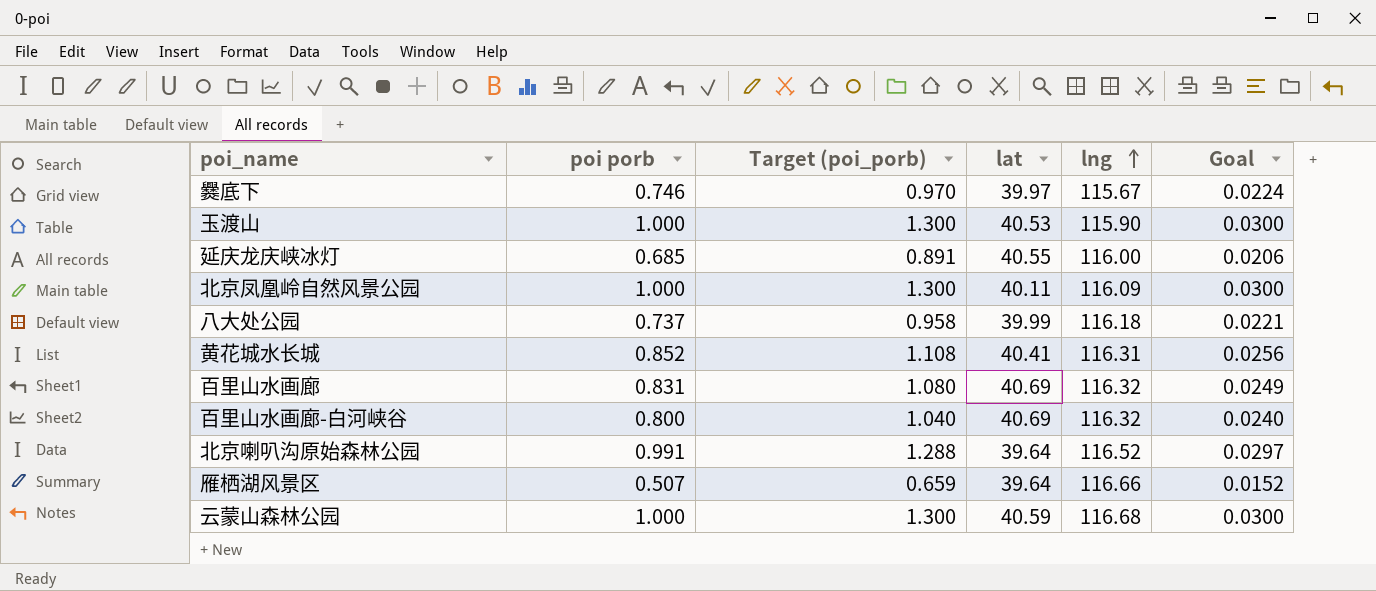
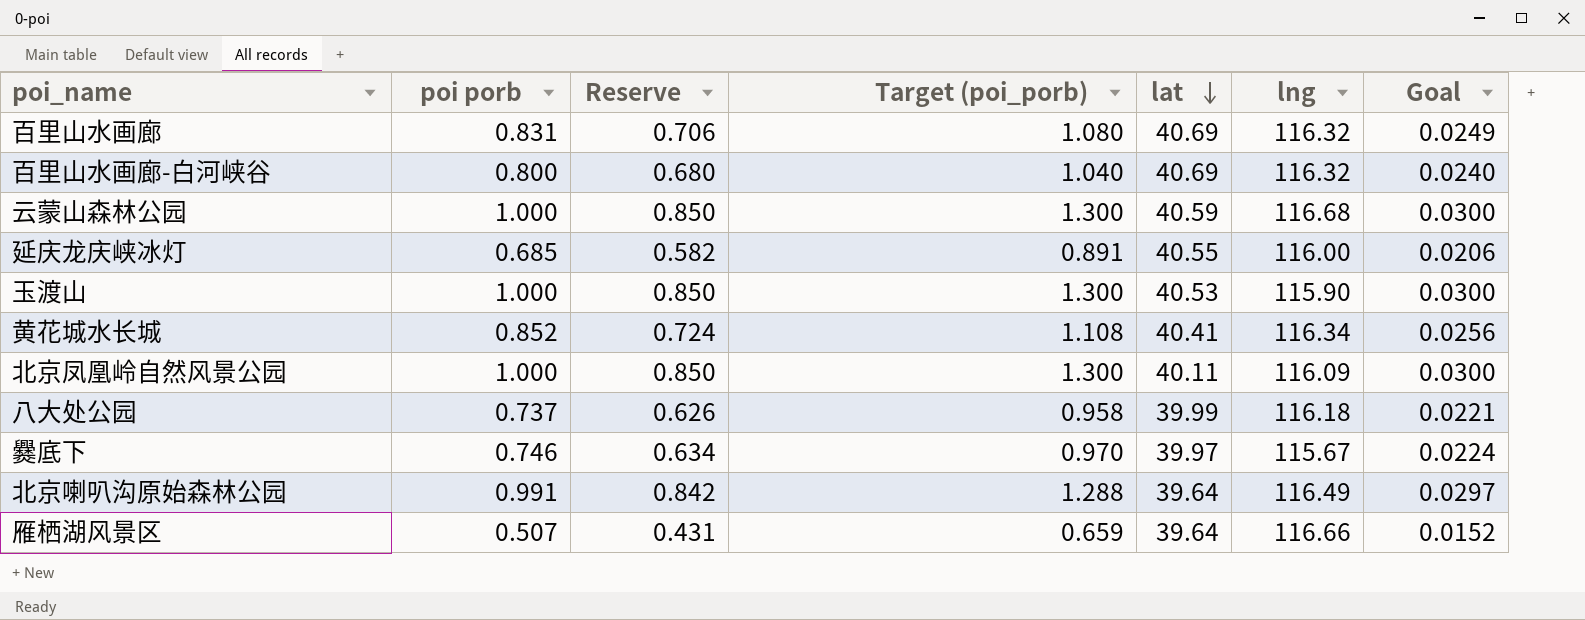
row order: lng ascending -> lat descending
column Reserve | formula: none -> [poi porb] * 0.85
黄花城水长城 | lng: 116.31 -> 116.34
北京喇叭沟原始森林公园 | lng: 116.52 -> 116.49

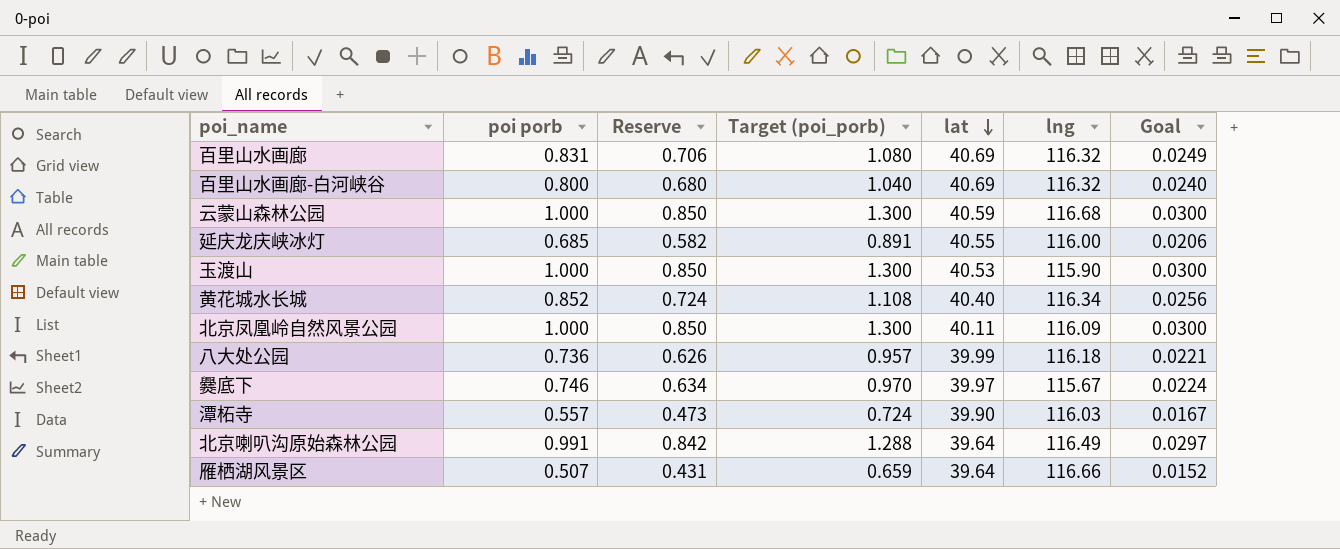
黄花城水长城 | lat: 40.41 -> 40.40
八大处公园 | poi porb: 0.737 -> 0.736
八大处公园 | Target (poi_porb): 0.958 -> 0.957
row 潭柘寺: none -> 0.557 | 0.473 | 0.724 | 39.90 | 116.03 | 0.0167

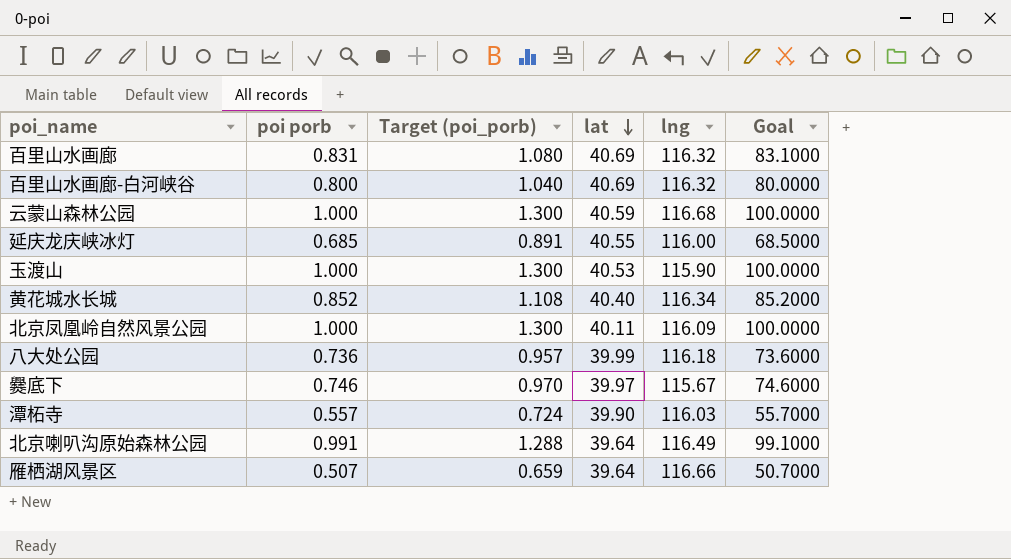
column Reserve | formula: [poi porb] * 0.85 -> none
column Goal | formula: [poi porb] * 0.03 -> [poi porb] * 100

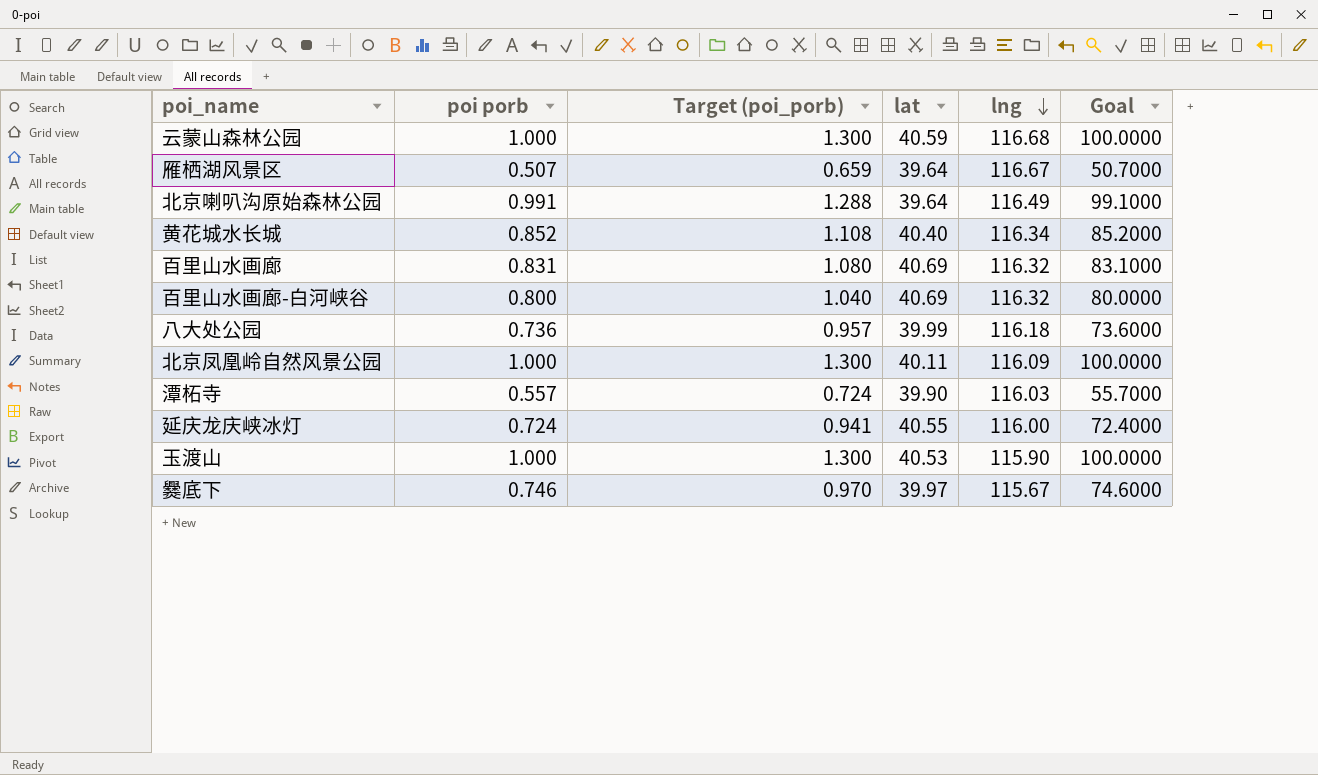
row order: lat descending -> lng descending
雁栖湖风景区 | lng: 116.66 -> 116.67
延庆龙庆峡冰灯 | poi porb: 0.685 -> 0.724
延庆龙庆峡冰灯 | Target (poi_porb): 0.891 -> 0.941
延庆龙庆峡冰灯 | Goal: 68.5000 -> 72.4000

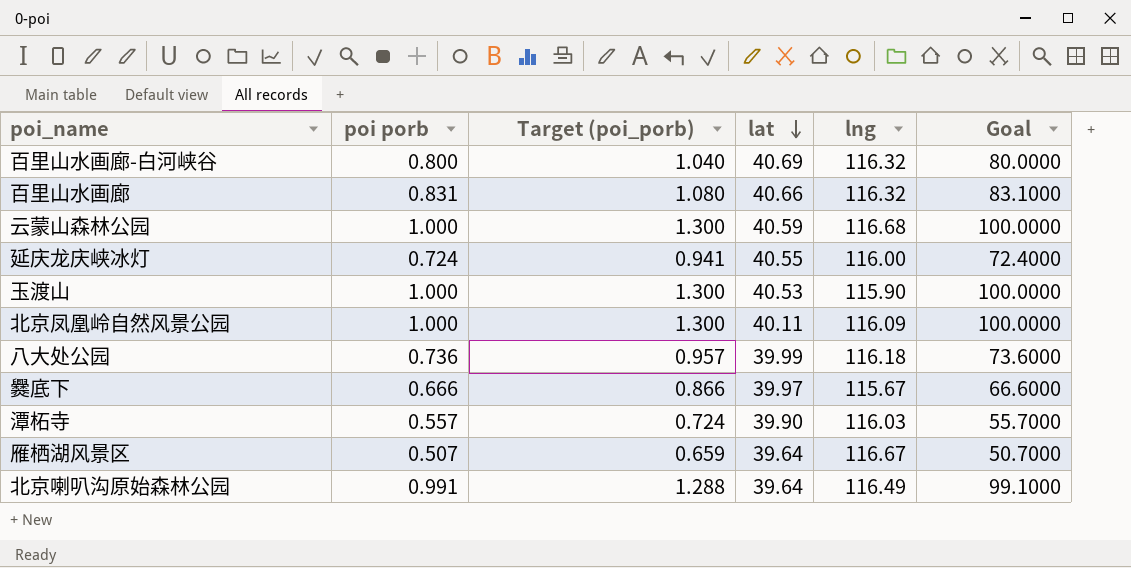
row order: lng descending -> lat descending
row 黄花城水长城: 0.852 | 1.108 | 40.40 | 116.34 | 85.2000 -> none
百里山水画廊 | lat: 40.69 -> 40.66
爨底下 | poi porb: 0.746 -> 0.666
爨底下 | Target (poi_porb): 0.970 -> 0.866
爨底下 | Goal: 74.6000 -> 66.6000

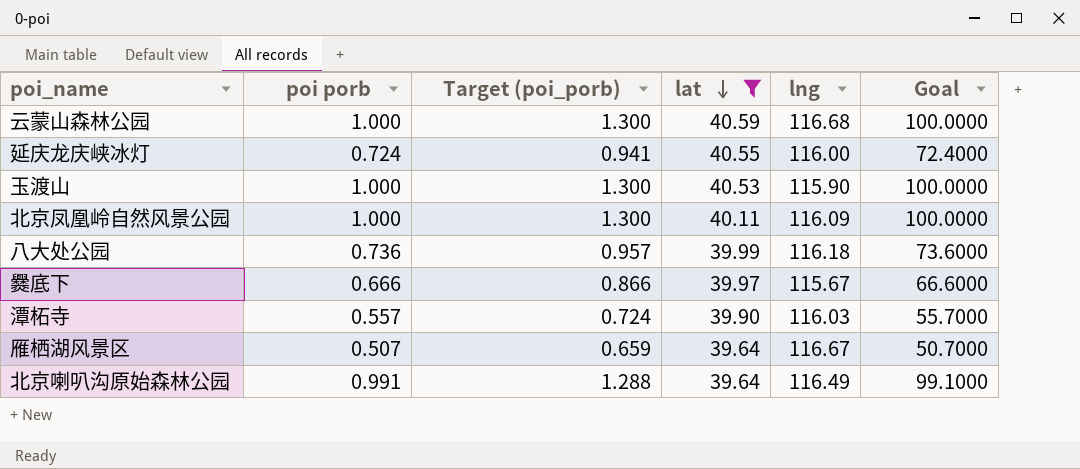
filter: none -> lat <= 40.59

